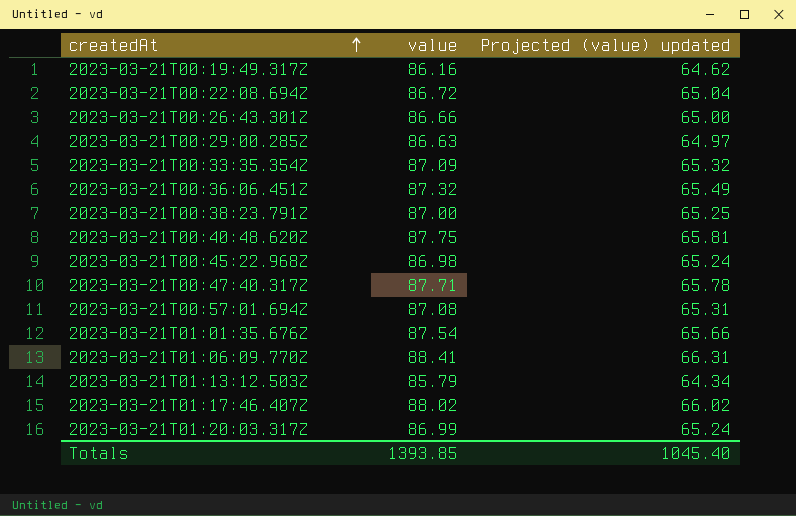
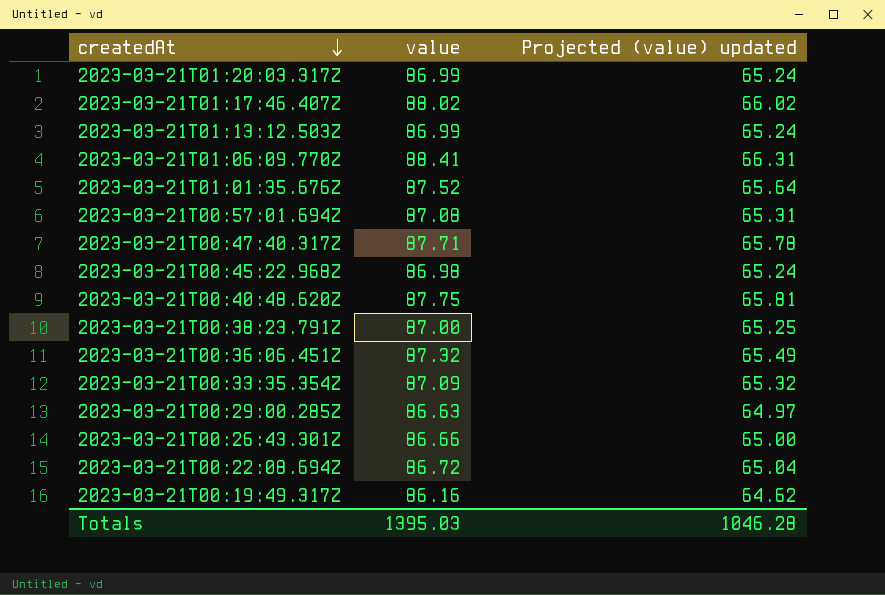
row order: createdAt ascending -> createdAt descending
2023-03-21T01:13:12.503Z | value: 85.79 -> 86.99
2023-03-21T01:13:12.503Z | Projected (value) updated: 64.34 -> 65.24
2023-03-21T01:01:35.676Z | value: 87.54 -> 87.52
2023-03-21T01:01:35.676Z | Projected (value) updated: 65.66 -> 65.64
Totals | value: 1393.85 -> 1395.03
Totals | Projected (value) updated: 1045.40 -> 1046.28

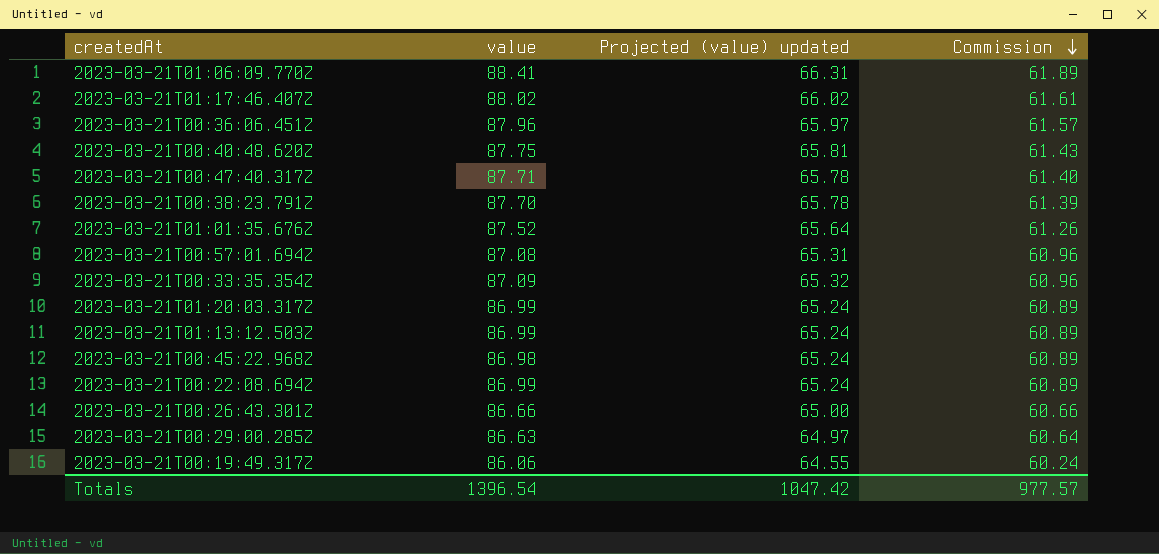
row order: createdAt descending -> Commission descending
column Commission | formula: none -> [value] * 0.7
2023-03-21T00:36:06.451Z | value: 87.32 -> 87.96
2023-03-21T00:36:06.451Z | Projected (value) updated: 65.49 -> 65.97
2023-03-21T00:38:23.791Z | value: 87.00 -> 87.70
2023-03-21T00:38:23.791Z | Projected (value) updated: 65.25 -> 65.78
2023-03-21T00:22:08.694Z | value: 86.72 -> 86.99
2023-03-21T00:22:08.694Z | Projected (value) updated: 65.04 -> 65.24
2023-03-21T00:19:49.317Z | value: 86.16 -> 86.06
2023-03-21T00:19:49.317Z | Projected (value) updated: 64.62 -> 64.55
Totals | value: 1395.03 -> 1396.54
Totals | Projected (value) updated: 1046.28 -> 1047.42

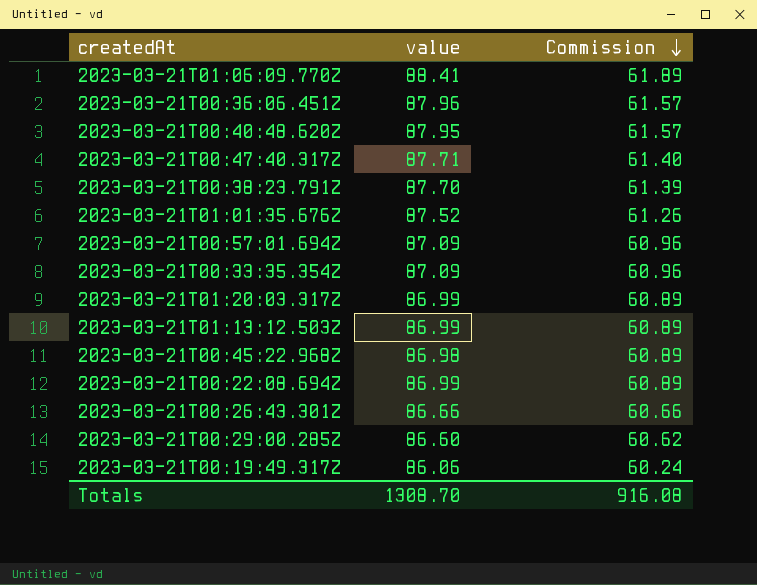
column Projected (value) updated | formula: [value] * 0.75 -> none
row 2023-03-21T01:17:46.407Z: 88.02 | 66.02 | 61.61 -> none
2023-03-21T00:40:48.620Z | value: 87.75 -> 87.95
2023-03-21T00:40:48.620Z | Commission: 61.43 -> 61.57
2023-03-21T00:57:01.694Z | value: 87.08 -> 87.09
2023-03-21T00:29:00.285Z | value: 86.63 -> 86.60
2023-03-21T00:29:00.285Z | Commission: 60.64 -> 60.62
Totals | value: 1396.54 -> 1308.70
Totals | Commission: 977.57 -> 916.08

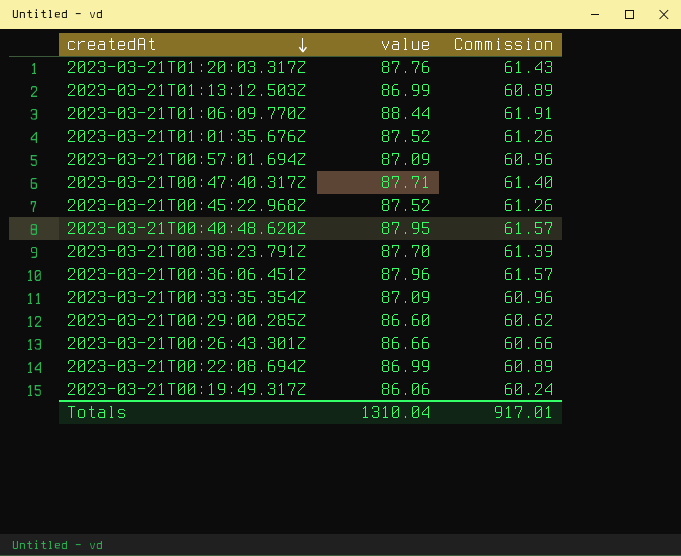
row order: Commission descending -> createdAt descending
2023-03-21T01:20:03.317Z | value: 86.99 -> 87.76
2023-03-21T01:20:03.317Z | Commission: 60.89 -> 61.43
2023-03-21T01:06:09.770Z | value: 88.41 -> 88.44
2023-03-21T01:06:09.770Z | Commission: 61.89 -> 61.91
2023-03-21T00:45:22.968Z | value: 86.98 -> 87.52
2023-03-21T00:45:22.968Z | Commission: 60.89 -> 61.26
Totals | value: 1308.70 -> 1310.04
Totals | Commission: 916.08 -> 917.01

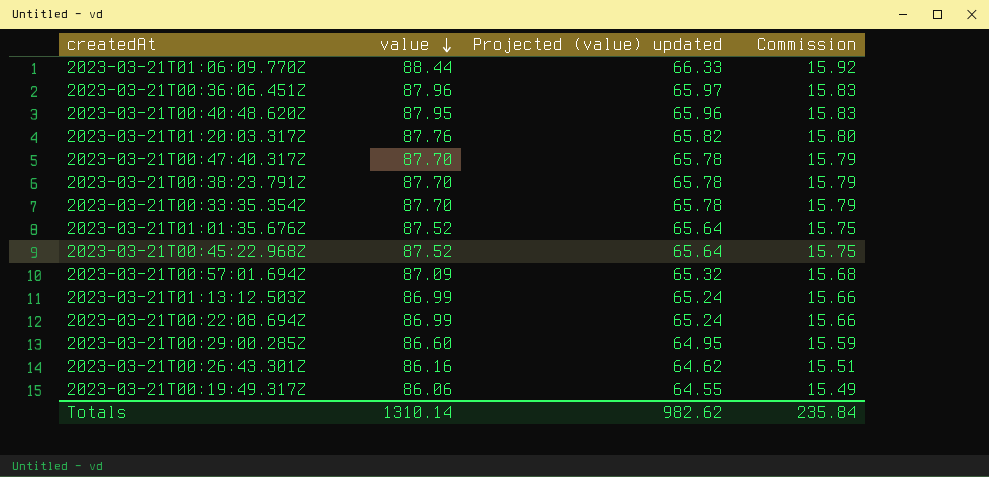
row order: createdAt descending -> value descending
column Projected (value) updated | formula: none -> [value] * 0.75
column Commission | formula: [value] * 0.7 -> [value] * 0.18
2023-03-21T00:47:40.317Z | value: 87.71 -> 87.70
2023-03-21T00:33:35.354Z | value: 87.09 -> 87.70
2023-03-21T00:26:43.301Z | value: 86.66 -> 86.16
Totals | value: 1310.04 -> 1310.14
Totals | Commission: 917.01 -> 235.84

